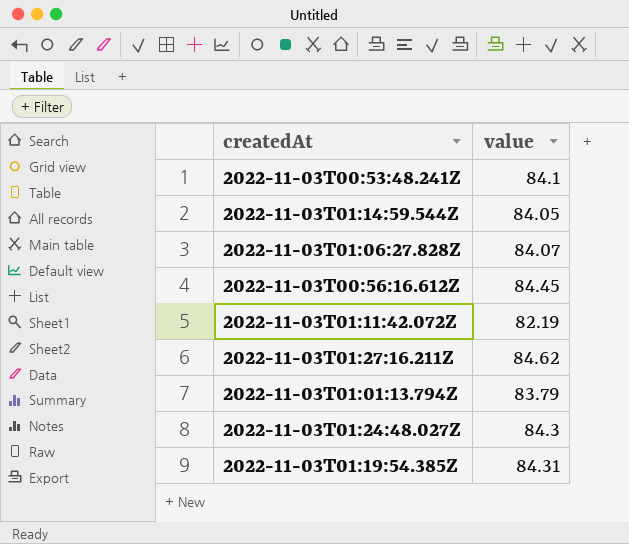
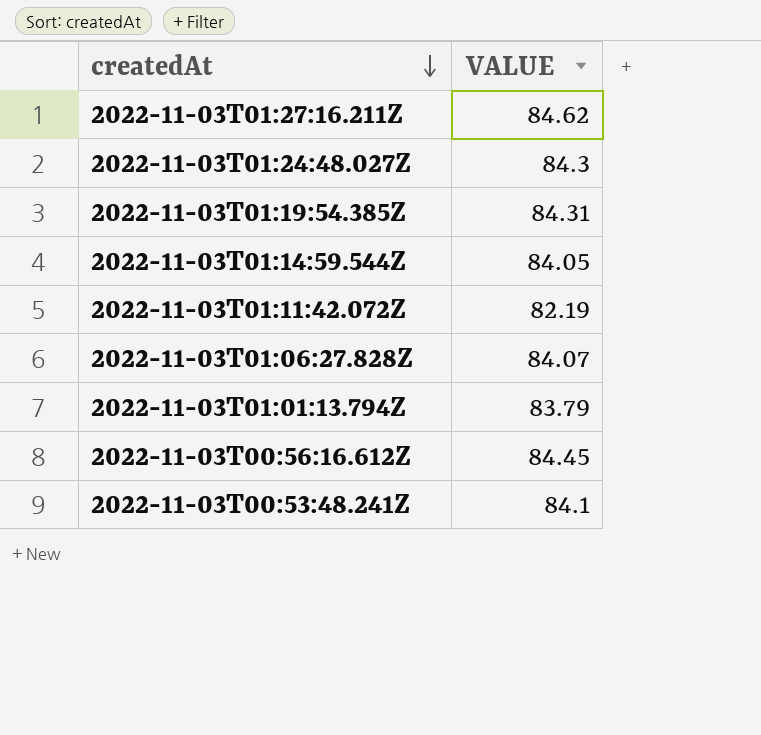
row order: none -> createdAt descending
column name: value -> VALUE

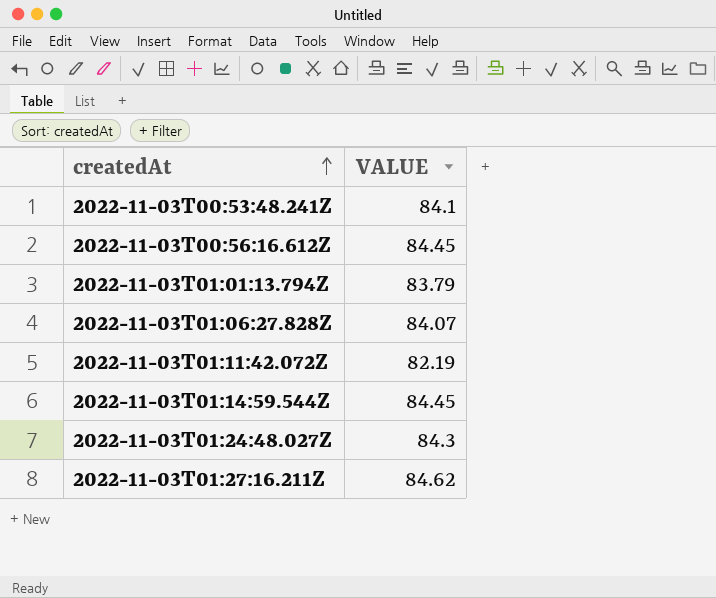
row order: createdAt descending -> createdAt ascending
row 2022-11-03T01:19:54.385Z: 84.31 -> none
2022-11-03T01:14:59.544Z | VALUE: 84.05 -> 84.45

